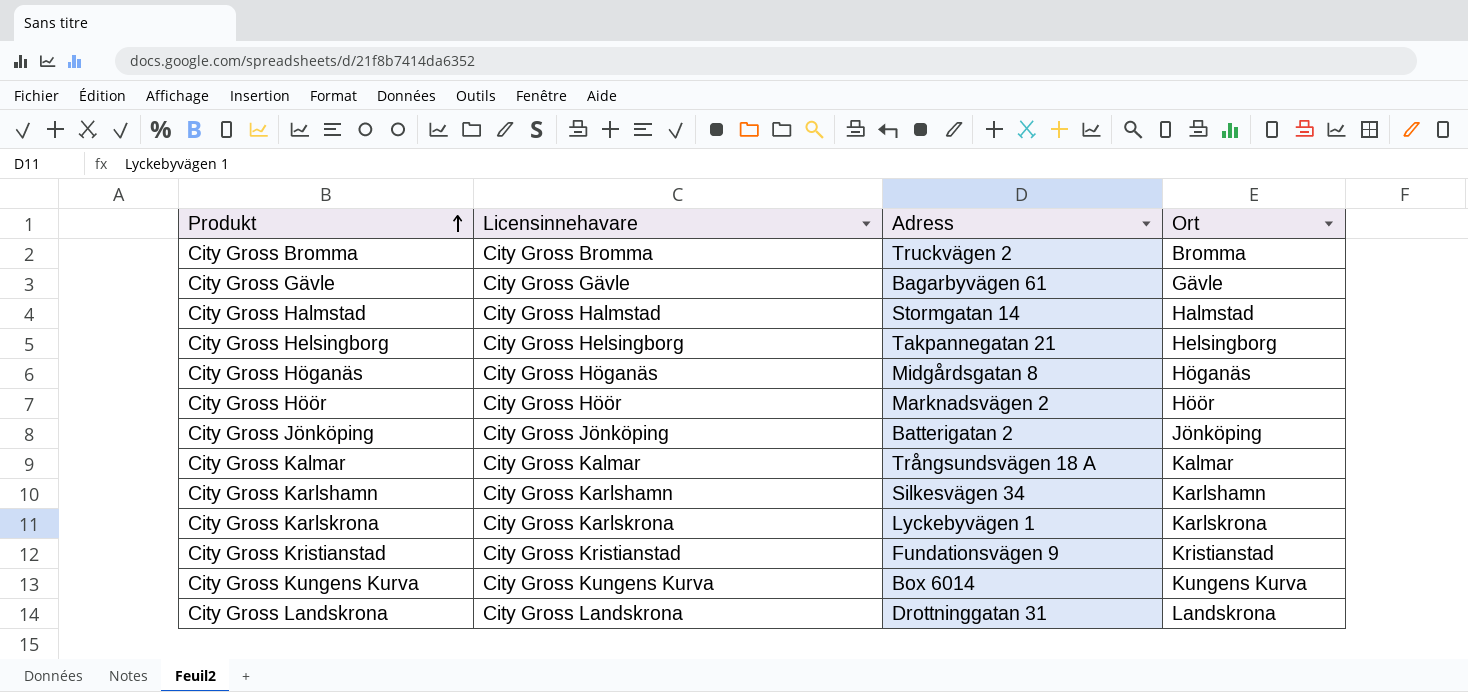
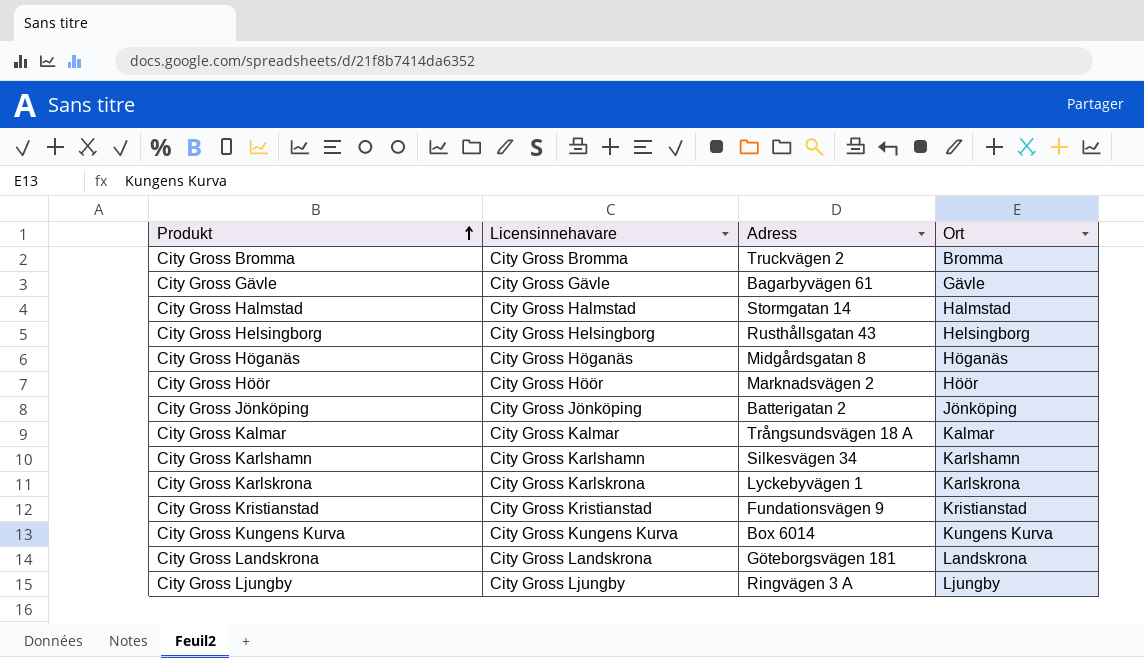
City Gross Helsingborg | Adress: Takpannegatan 21 -> Rusthållsgatan 43
City Gross Landskrona | Adress: Drottninggatan 31 -> Göteborgsvägen 181
row City Gross Ljungby: none -> City Gross Ljungby | Ringvägen 3 A | Ljungby

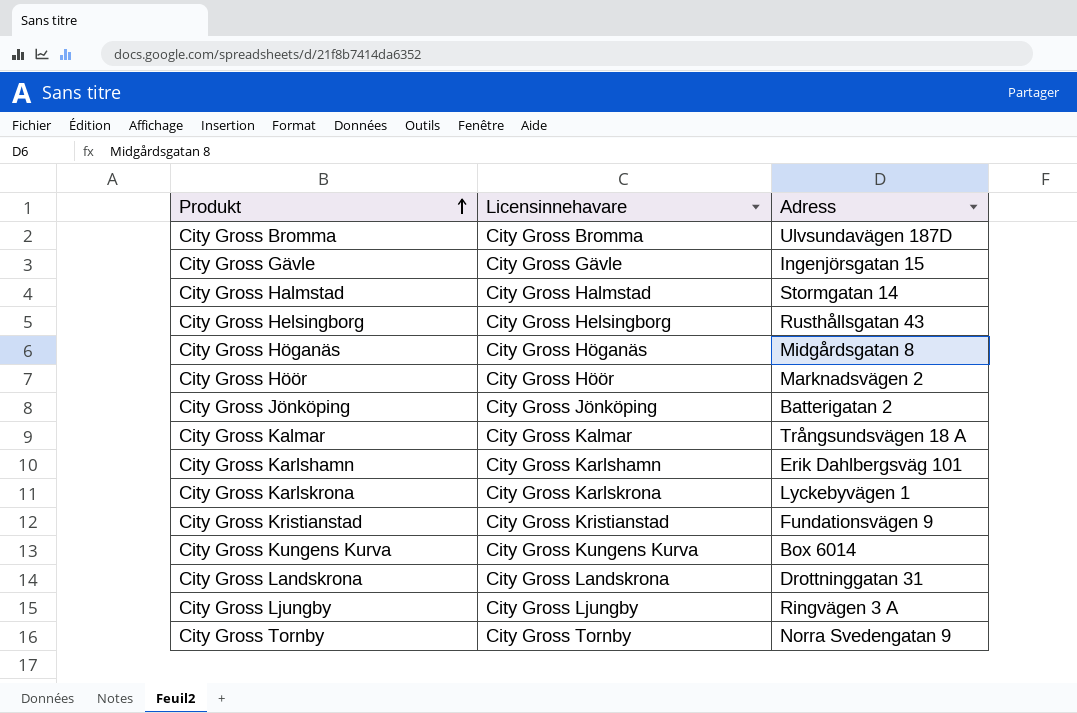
column Ort | position: 4 -> none
City Gross Bromma | Adress: Truckvägen 2 -> Ulvsundavägen 187D
City Gross Gävle | Adress: Bagarbyvägen 61 -> Ingenjörsgatan 15
City Gross Karlshamn | Adress: Silkesvägen 34 -> Erik Dahlbergsväg 101
City Gross Landskrona | Adress: Göteborgsvägen 181 -> Drottninggatan 31
row City Gross Tornby: none -> City Gross Tornby | Norra Svedengatan 9

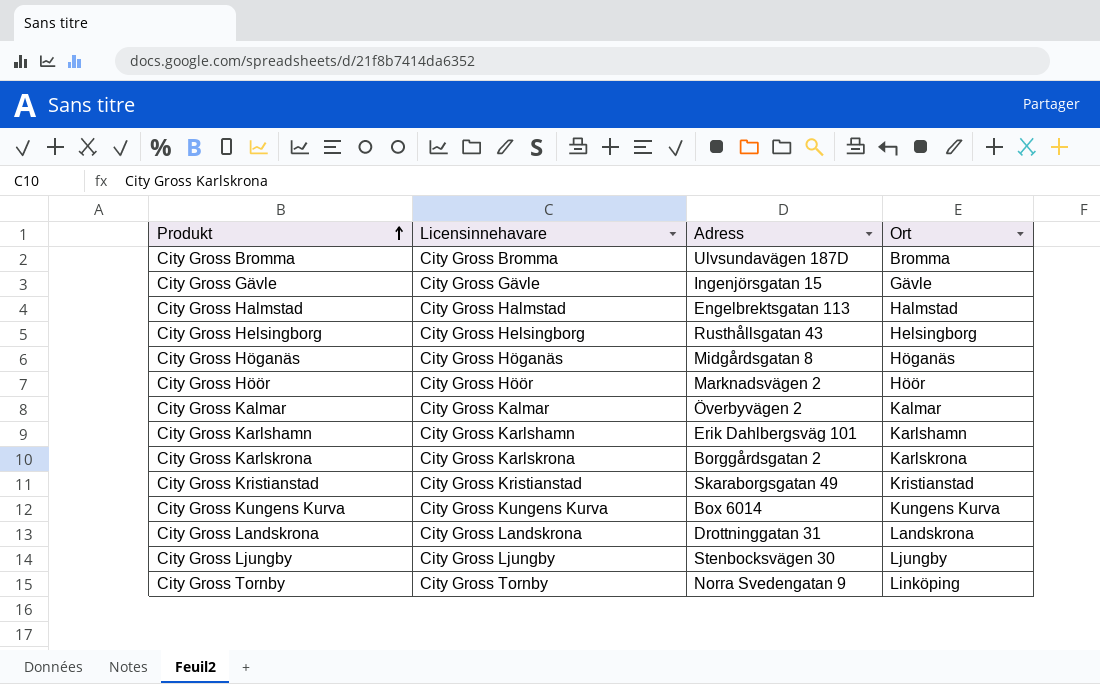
column Ort | position: none -> 4
row City Gross Jönköping: City Gross Jönköping | Batterigatan 2 -> none
City Gross Halmstad | Adress: Stormgatan 14 -> Engelbrektsgatan 113
City Gross Kalmar | Adress: Trångsundsvägen 18 A -> Överbyvägen 2
City Gross Karlskrona | Adress: Lyckebyvägen 1 -> Borggårdsgatan 2
City Gross Kristianstad | Adress: Fundationsvägen 9 -> Skaraborgsgatan 49
City Gross Ljungby | Adress: Ringvägen 3 A -> Stenbocksvägen 30

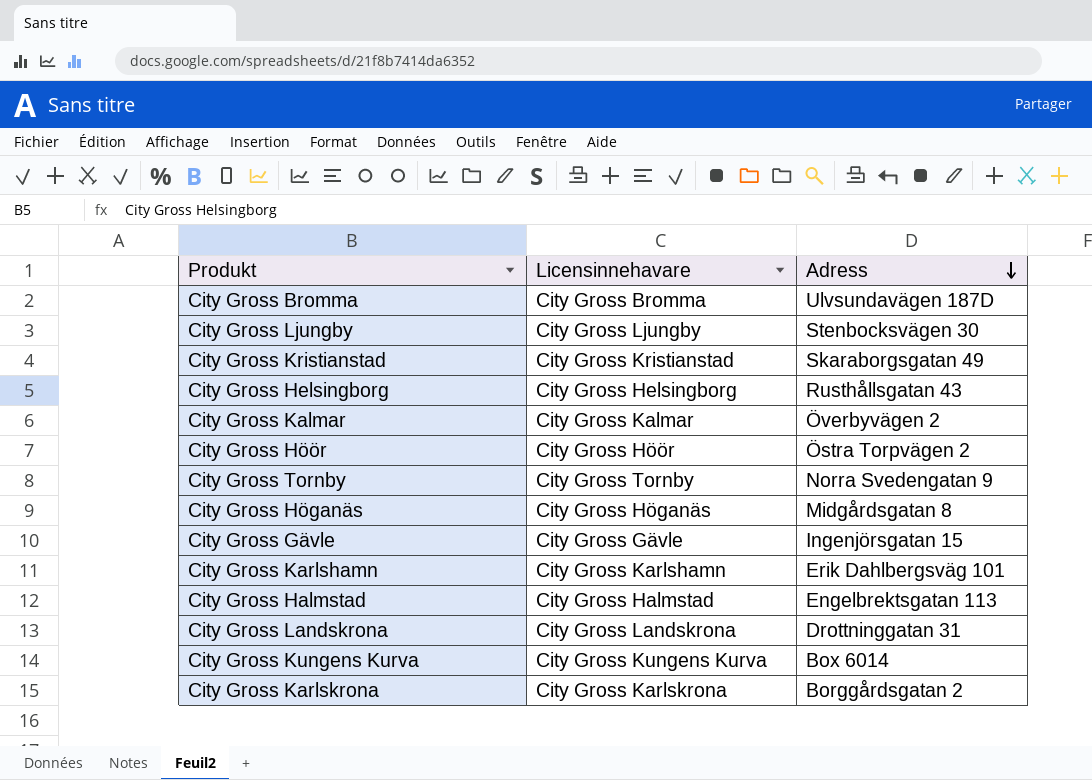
row order: Produkt ascending -> Adress descending
column Ort | position: 4 -> none
City Gross Höör | Adress: Marknadsvägen 2 -> Östra Torpvägen 2

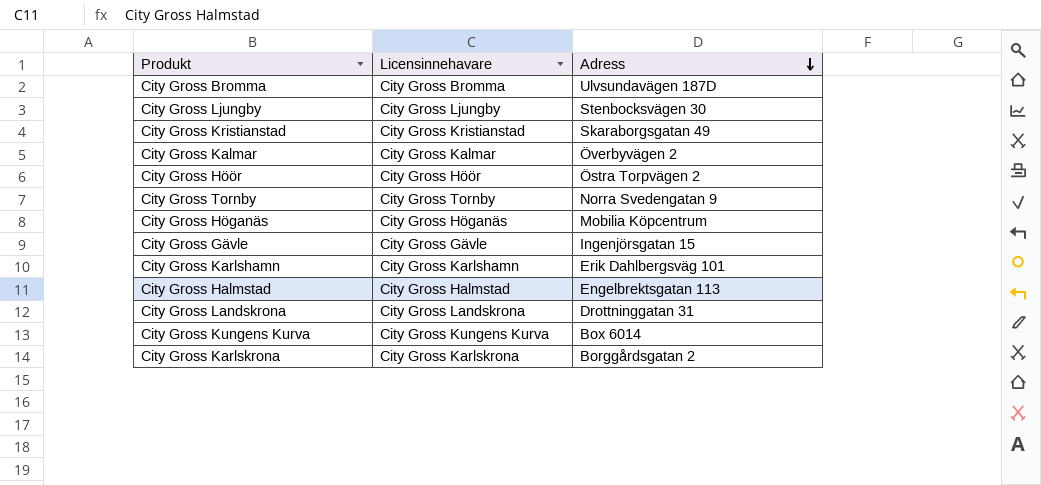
row City Gross Helsingborg: City Gross Helsingborg | Rusthållsgatan 43 -> none
City Gross Höganäs | Adress: Midgårdsgatan 8 -> Mobilia Köpcentrum

